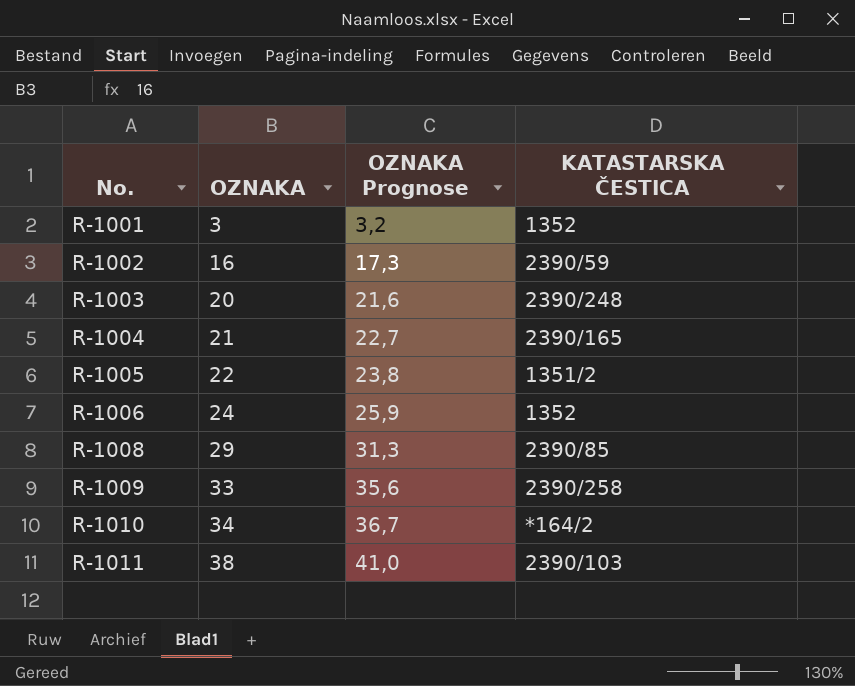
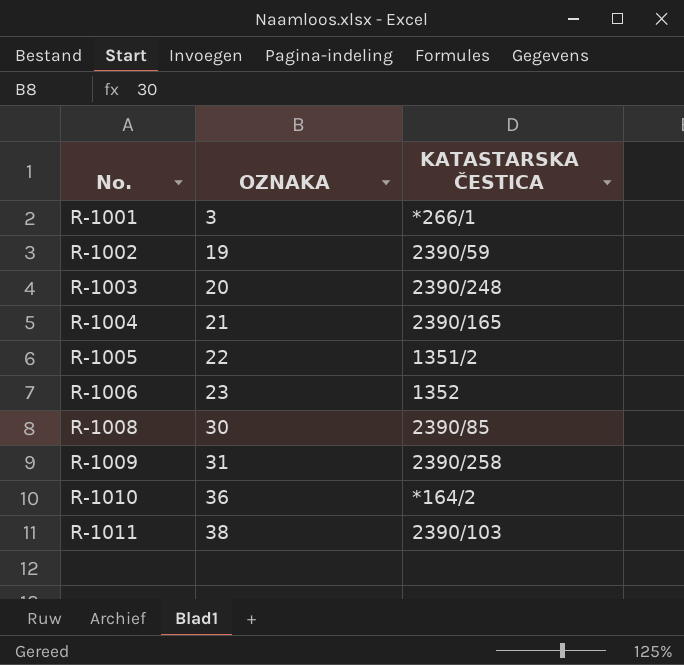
column OZNAKA Prognose | formula: [OZNAKA] * 1,08 -> none
R-1001 | KATASTARSKA ČESTICA: 1352 -> *266/1
R-1002 | OZNAKA: 16 -> 19
R-1006 | OZNAKA: 24 -> 23
R-1008 | OZNAKA: 29 -> 30
R-1009 | OZNAKA: 33 -> 31
R-1010 | OZNAKA: 34 -> 36

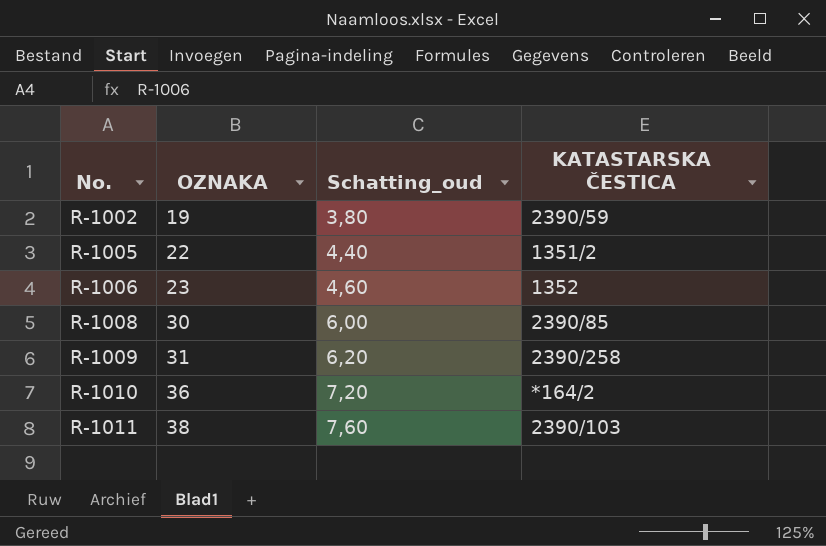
column Schatting_oud | formula: none -> [OZNAKA] * 0,2
row R-1001: 3 | *266/1 -> none
row R-1003: 20 | 2390/248 -> none
row R-1004: 21 | 2390/165 -> none

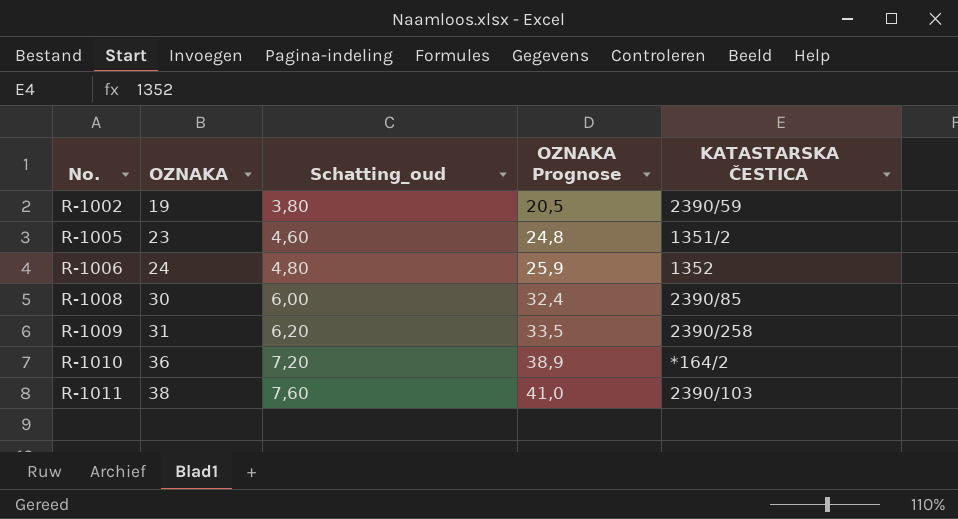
column OZNAKA Prognose | formula: none -> [OZNAKA] * 1,08
R-1005 | OZNAKA: 22 -> 23
R-1005 | Schatting_oud: 4,40 -> 4,60
R-1006 | OZNAKA: 23 -> 24
R-1006 | Schatting_oud: 4,60 -> 4,80

